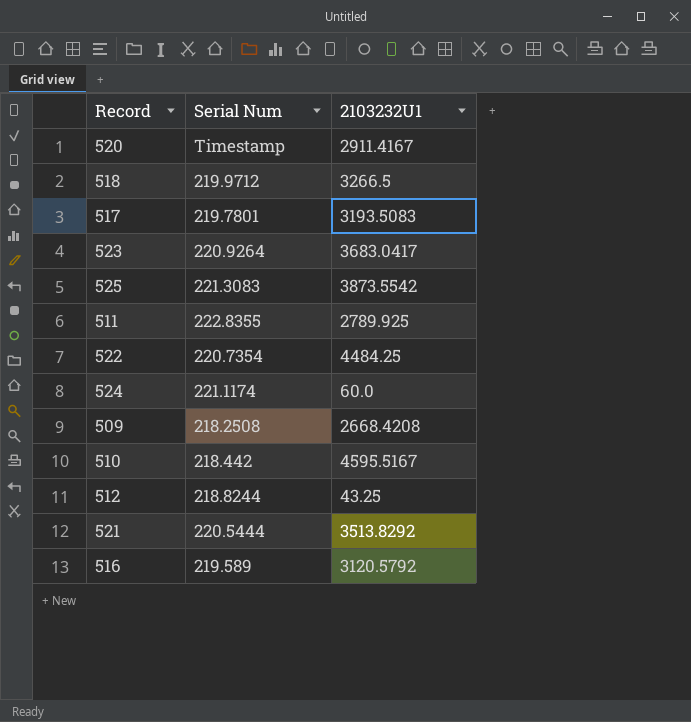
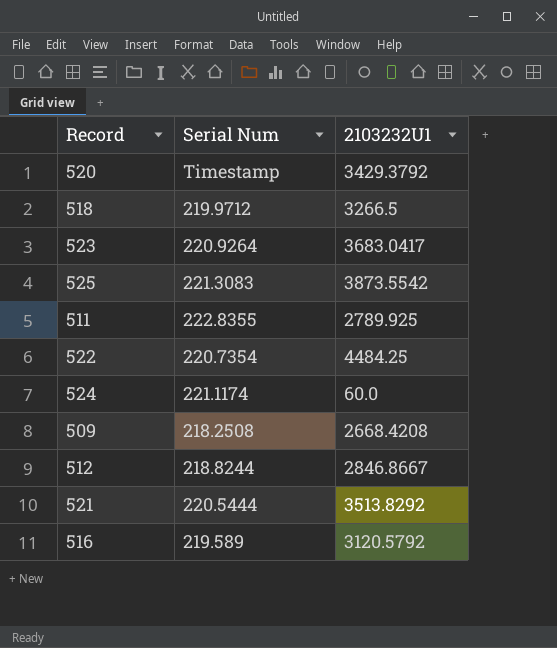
row 517: 219.7801 | 3193.5083 -> none
row 510: 218.442 | 4595.5167 -> none
520 | 2103232U1: 2911.4167 -> 3429.3792
512 | 2103232U1: 43.25 -> 2846.8667

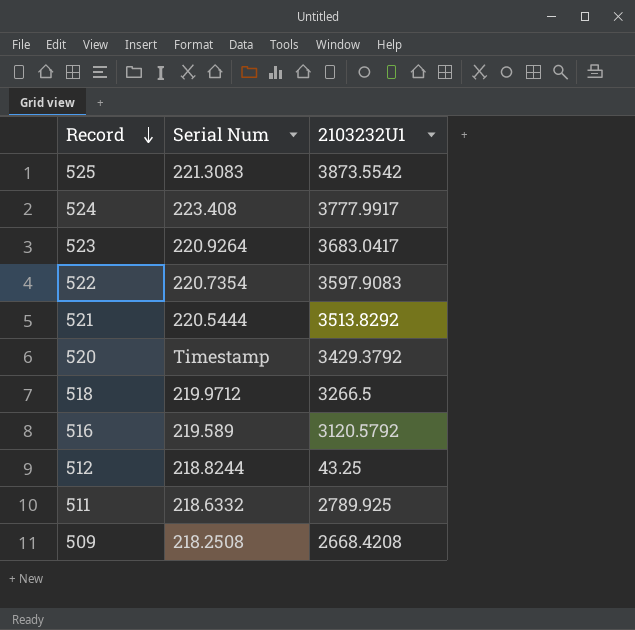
row order: none -> Record descending
524 | Serial Num: 221.1174 -> 223.408
524 | 2103232U1: 60.0 -> 3777.9917
522 | 2103232U1: 4484.25 -> 3597.9083
512 | 2103232U1: 2846.8667 -> 43.25
511 | Serial Num: 222.8355 -> 218.6332

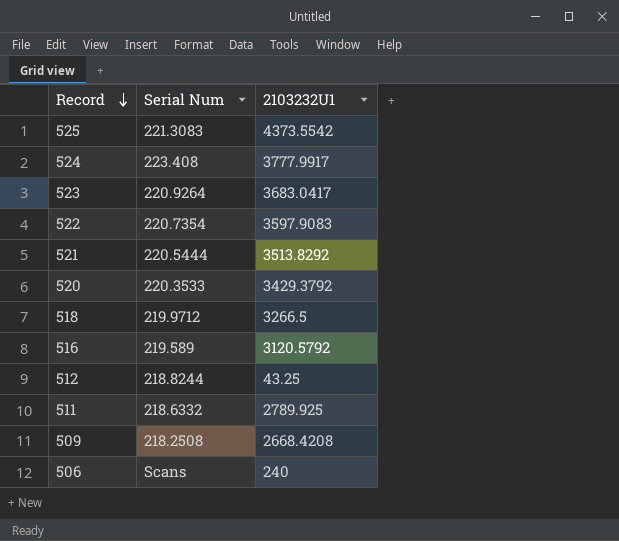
525 | 2103232U1: 3873.5542 -> 4373.5542
520 | Serial Num: Timestamp -> 220.3533
row 506: none -> Scans | 240

